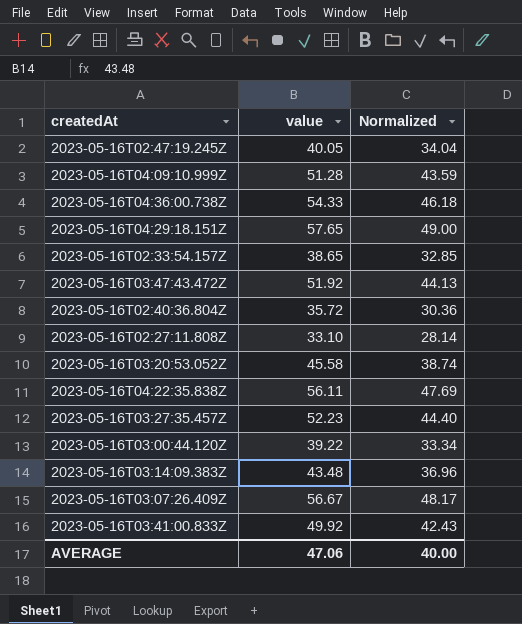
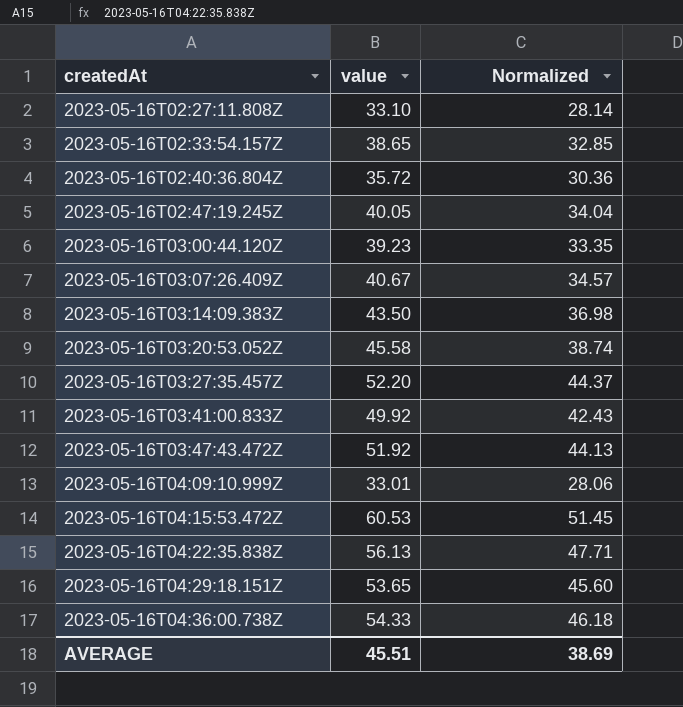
row order: none -> createdAt ascending
2023-05-16T03:00:44.120Z | value: 39.22 -> 39.23
2023-05-16T03:00:44.120Z | Normalized: 33.34 -> 33.35
2023-05-16T03:07:26.409Z | value: 56.67 -> 40.67
2023-05-16T03:07:26.409Z | Normalized: 48.17 -> 34.57
2023-05-16T03:14:09.383Z | value: 43.48 -> 43.50
2023-05-16T03:14:09.383Z | Normalized: 36.96 -> 36.98
2023-05-16T03:27:35.457Z | value: 52.23 -> 52.20
2023-05-16T03:27:35.457Z | Normalized: 44.40 -> 44.37
2023-05-16T04:09:10.999Z | value: 51.28 -> 33.01
2023-05-16T04:09:10.999Z | Normalized: 43.59 -> 28.06
row 2023-05-16T04:15:53.472Z: none -> 60.53 | 51.45
2023-05-16T04:22:35.838Z | value: 56.11 -> 56.13
2023-05-16T04:22:35.838Z | Normalized: 47.69 -> 47.71
2023-05-16T04:29:18.151Z | value: 57.65 -> 53.65
2023-05-16T04:29:18.151Z | Normalized: 49.00 -> 45.60
AVERAGE | value: 47.06 -> 45.51
AVERAGE | Normalized: 40.00 -> 38.69

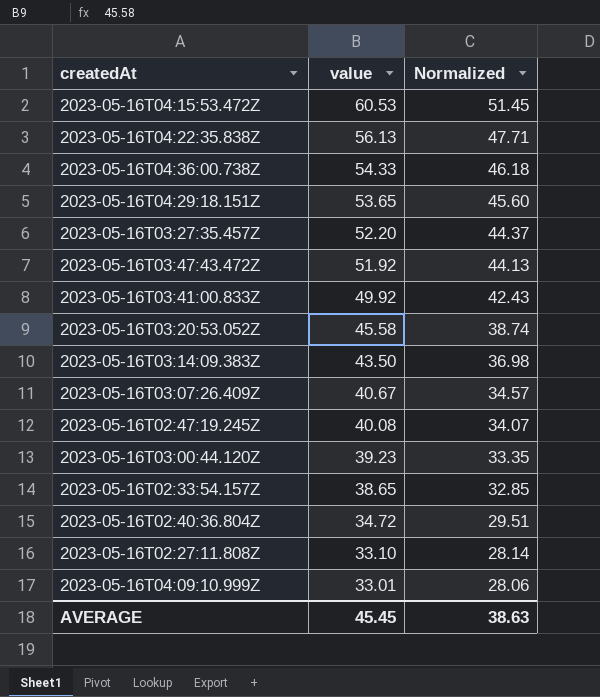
row order: createdAt ascending -> value descending
2023-05-16T02:47:19.245Z | value: 40.05 -> 40.08
2023-05-16T02:47:19.245Z | Normalized: 34.04 -> 34.07
2023-05-16T02:40:36.804Z | value: 35.72 -> 34.72
2023-05-16T02:40:36.804Z | Normalized: 30.36 -> 29.51
AVERAGE | value: 45.51 -> 45.45
AVERAGE | Normalized: 38.69 -> 38.63

